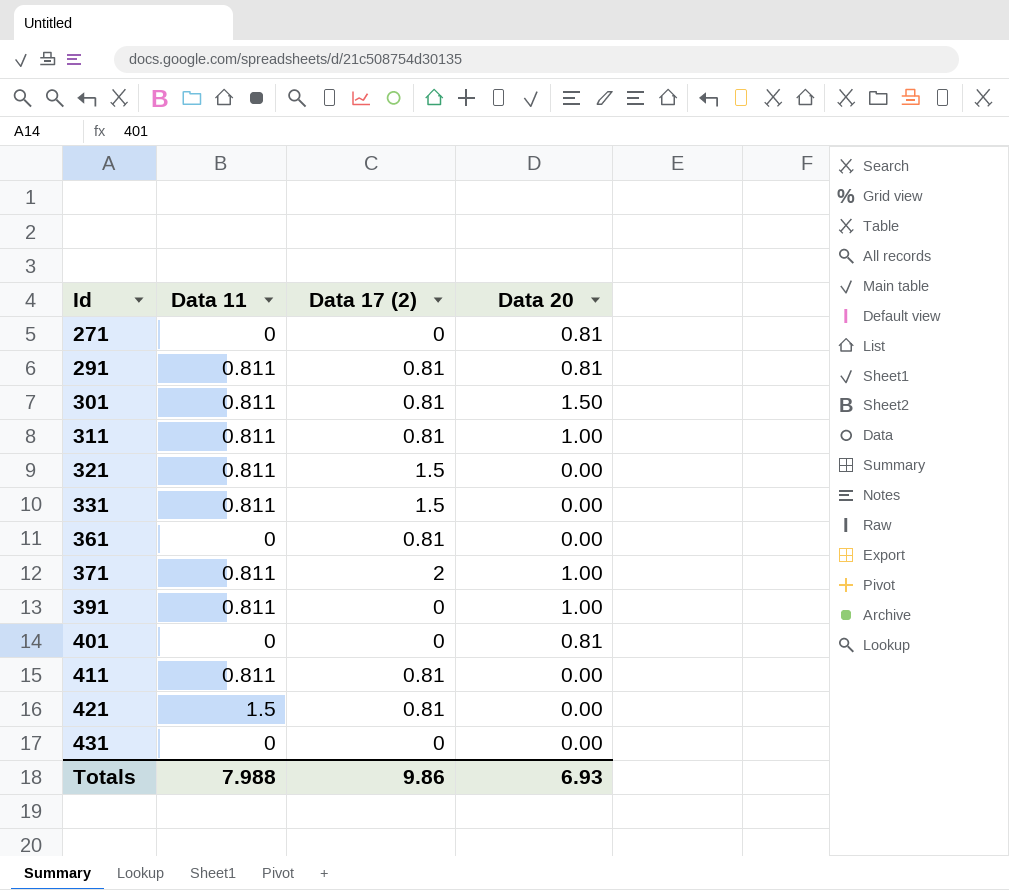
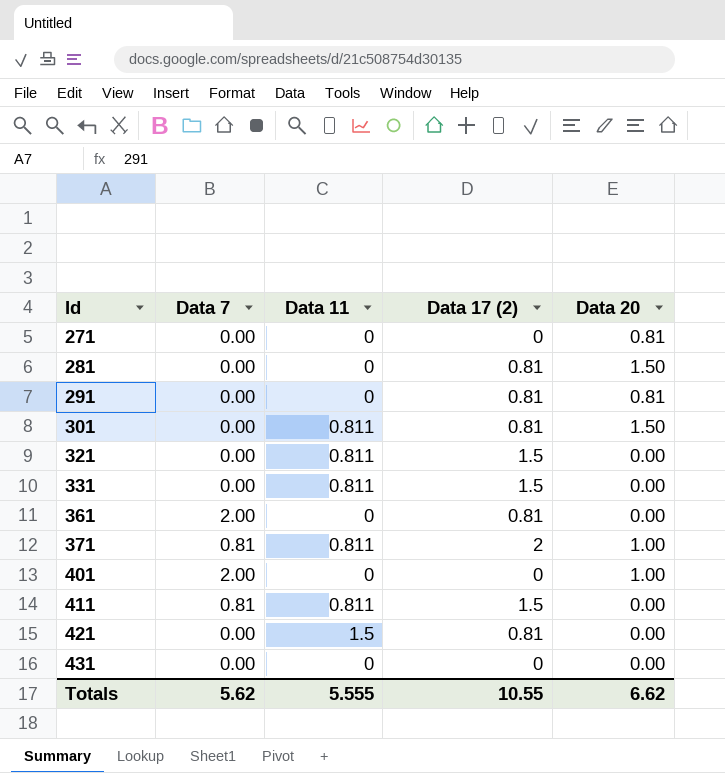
column Data 7 | position: none -> 2
row 311: 0.811 | 0.81 | 1.00 -> none
row 391: 0.811 | 0 | 1.00 -> none
row 281: none -> 0.00 | 0 | 0.81 | 1.50
291 | Data 11: 0.811 -> 0
401 | Data 20: 0.81 -> 1.00
411 | Data 17 (2): 0.81 -> 1.5
Totals | Data 11: 7.988 -> 5.555
Totals | Data 17 (2): 9.86 -> 10.55
Totals | Data 20: 6.93 -> 6.62

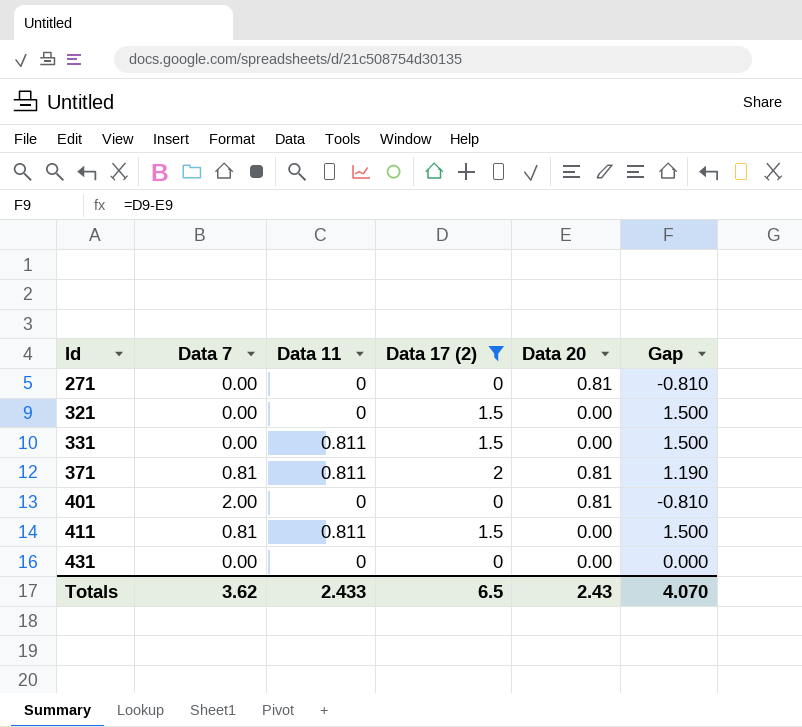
filter: none -> Data 17 (2) != 0.81
column Gap | formula: none -> [Data 17 (2)] - [Data 20]
321 | Data 11: 0.811 -> 0
371 | Data 20: 1.00 -> 0.81
401 | Data 20: 1.00 -> 0.81
Totals | Data 7: 5.62 -> 3.62
Totals | Data 11: 5.555 -> 2.433
Totals | Data 17 (2): 10.55 -> 6.5
Totals | Data 20: 6.62 -> 2.43

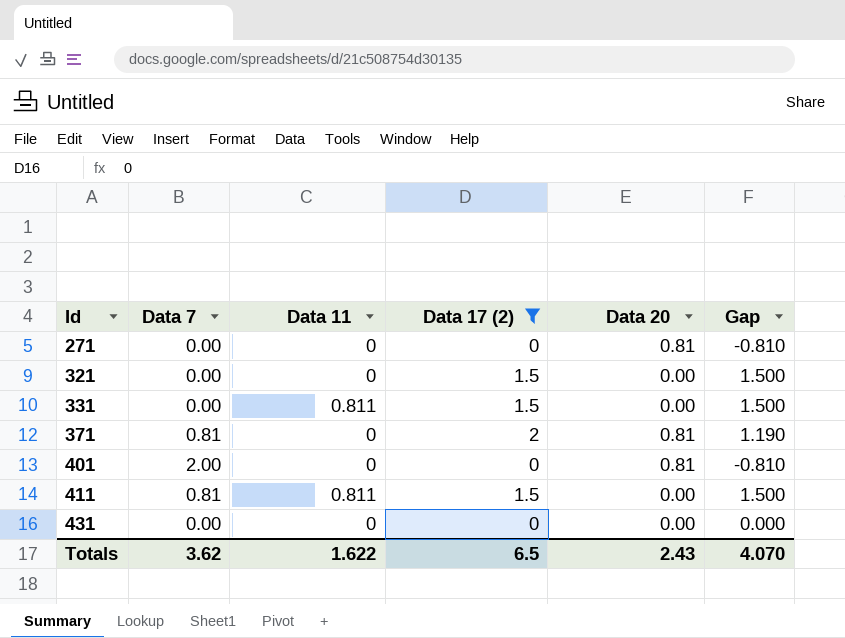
371 | Data 11: 0.811 -> 0
Totals | Data 11: 2.433 -> 1.622

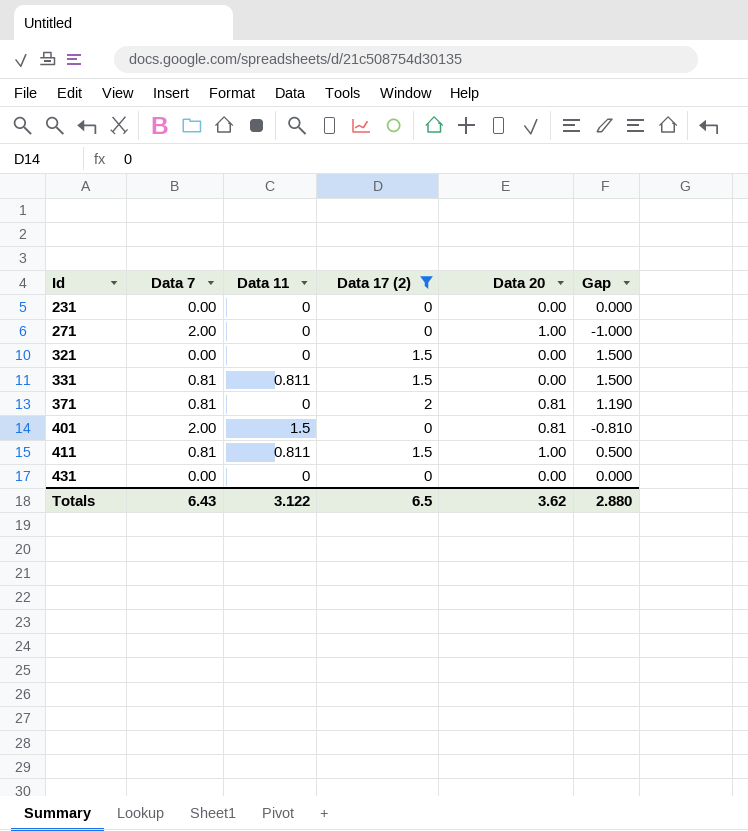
row 231: none -> 0.00 | 0 | 0 | 0.00 | 0.000
271 | Data 7: 0.00 -> 2.00
271 | Data 20: 0.81 -> 1.00
271 | Gap: -0.810 -> -1.000
331 | Data 7: 0.00 -> 0.81
401 | Data 11: 0 -> 1.5
411 | Data 20: 0.00 -> 1.00
411 | Gap: 1.500 -> 0.500
Totals | Data 7: 3.62 -> 6.43
Totals | Data 11: 1.622 -> 3.122
Totals | Data 20: 2.43 -> 3.62
Totals | Gap: 4.070 -> 2.880

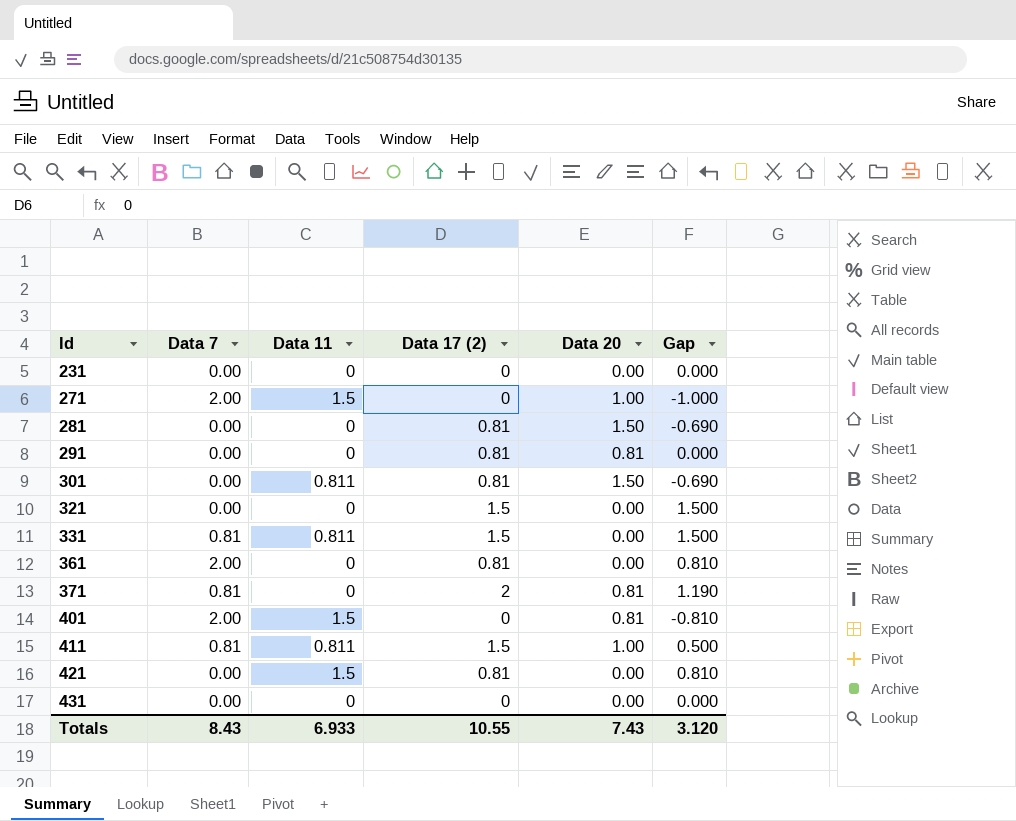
filter: Data 17 (2) != 0.81 -> none
271 | Data 11: 0 -> 1.5
Totals | Data 7: 6.43 -> 8.43
Totals | Data 11: 3.122 -> 6.933
Totals | Data 17 (2): 6.5 -> 10.55
Totals | Data 20: 3.62 -> 7.43
Totals | Gap: 2.880 -> 3.120

